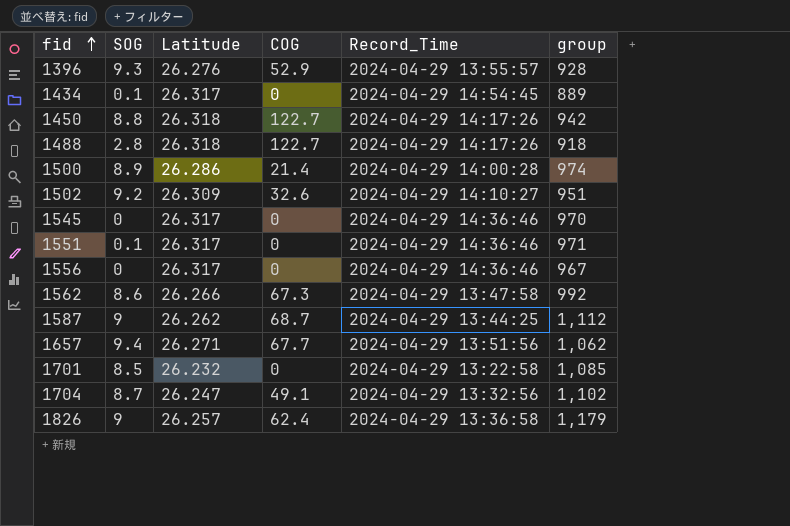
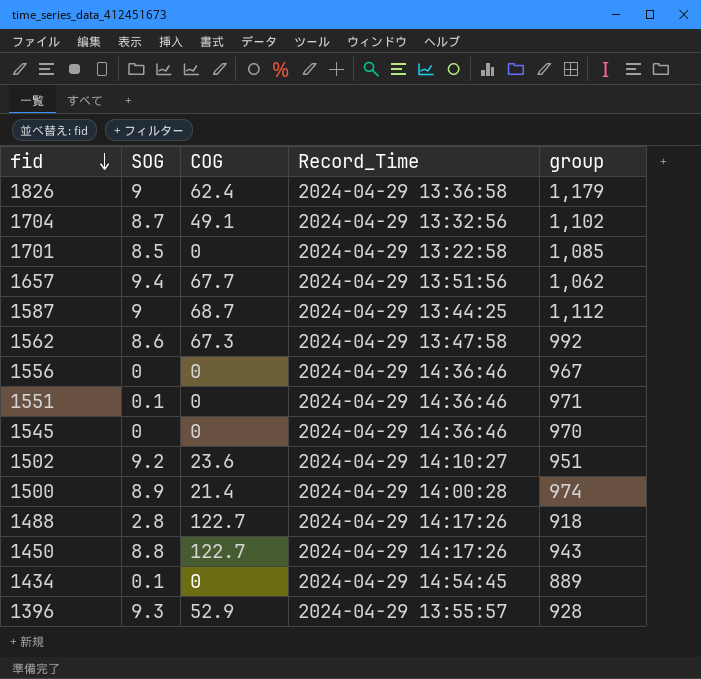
row order: fid ascending -> fid descending
column Latitude | position: 3 -> none
1502 | COG: 32.6 -> 23.6
1450 | group: 942 -> 943

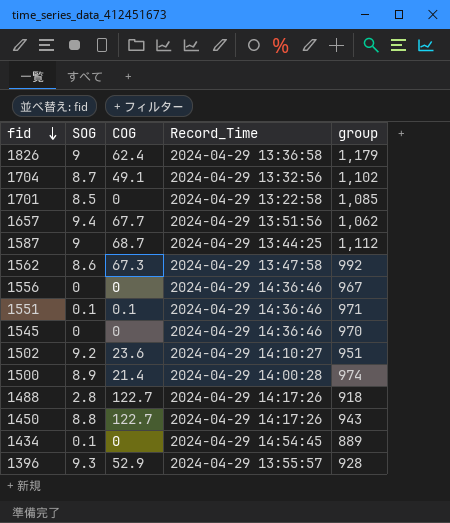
1551 | COG: 0 -> 0.1

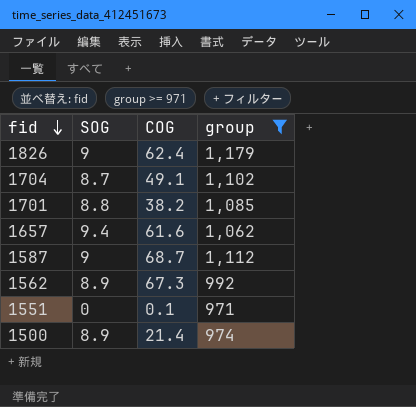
filter: none -> group >= 971
column Record_Time | position: 4 -> none
1701 | SOG: 8.5 -> 8.8
1701 | COG: 0 -> 38.2
1657 | COG: 67.7 -> 61.6
1562 | SOG: 8.6 -> 8.9
1551 | SOG: 0.1 -> 0

